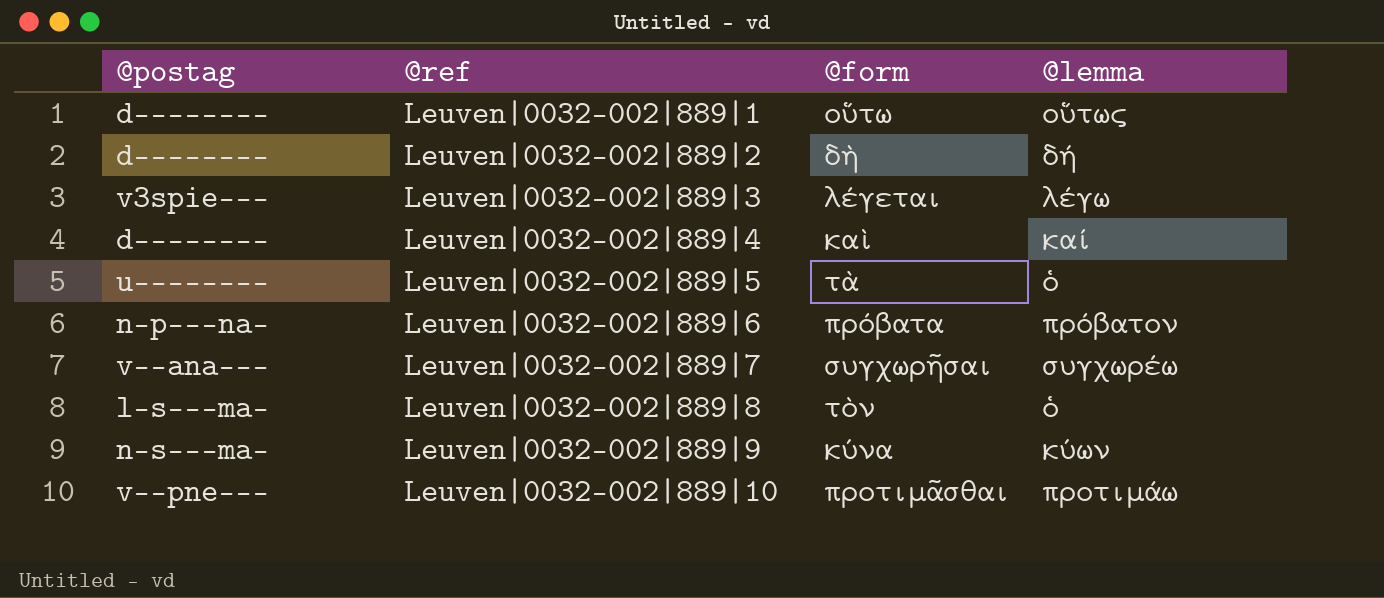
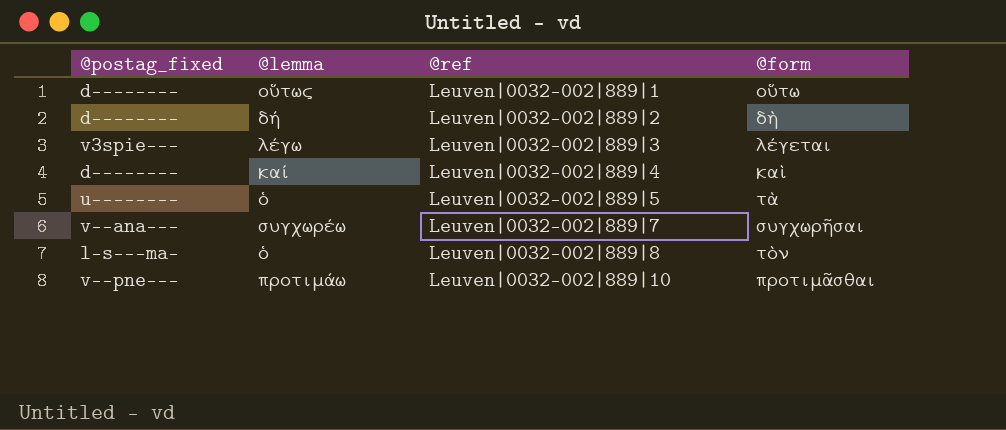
column name: @postag -> @postag_fixed
column @lemma | position: 4 -> 2
row Leuven|0032-002|889|6: n-p---na- | πρόβατα | πρόβατον -> none
row Leuven|0032-002|889|9: n-s---ma- | κύνα | κύων -> none

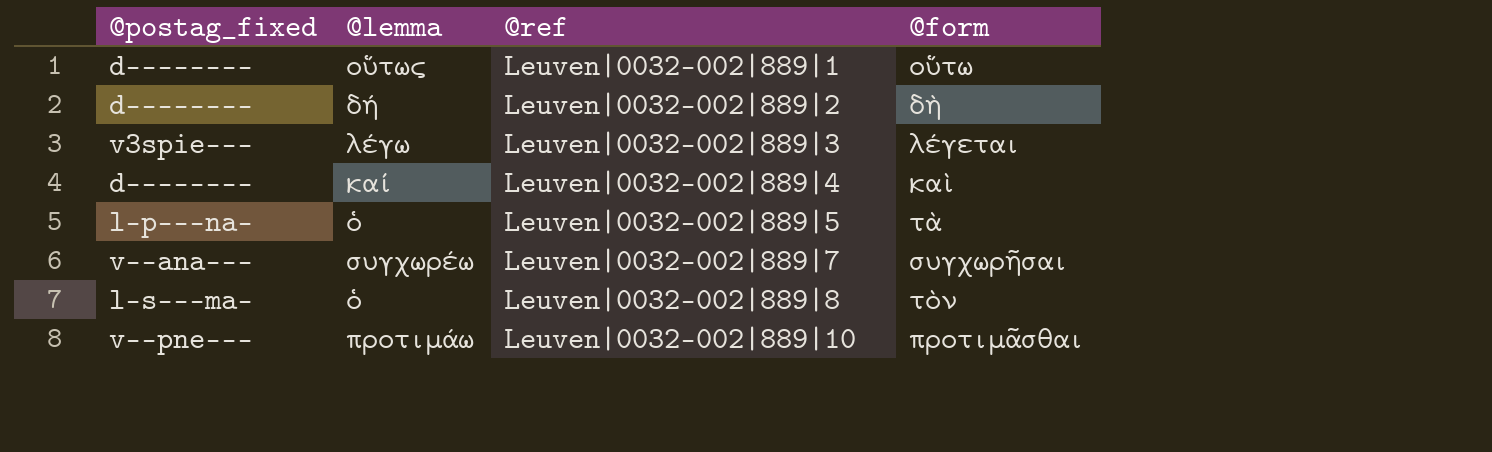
Leuven|0032-002|889|5 | @postag_fixed: u-------- -> l-p---na-

